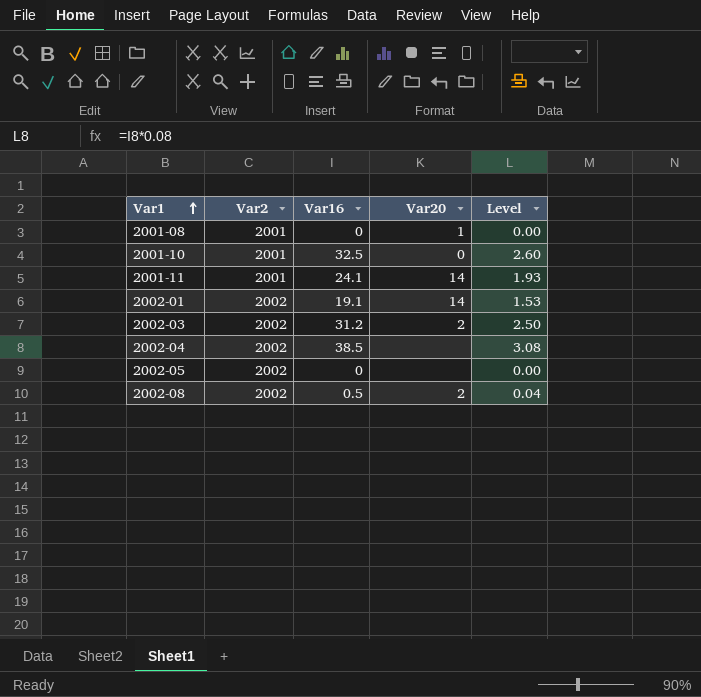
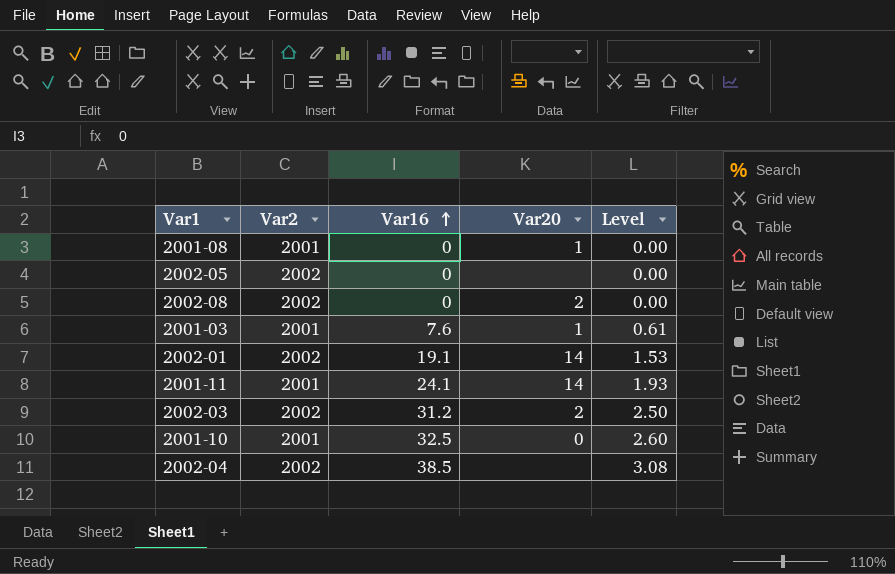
row order: Var1 ascending -> Var16 ascending
2002-08 | Var16: 0.5 -> 0
2002-08 | Level: 0.04 -> 0.00
row 2001-03: none -> 2001 | 7.6 | 1 | 0.61

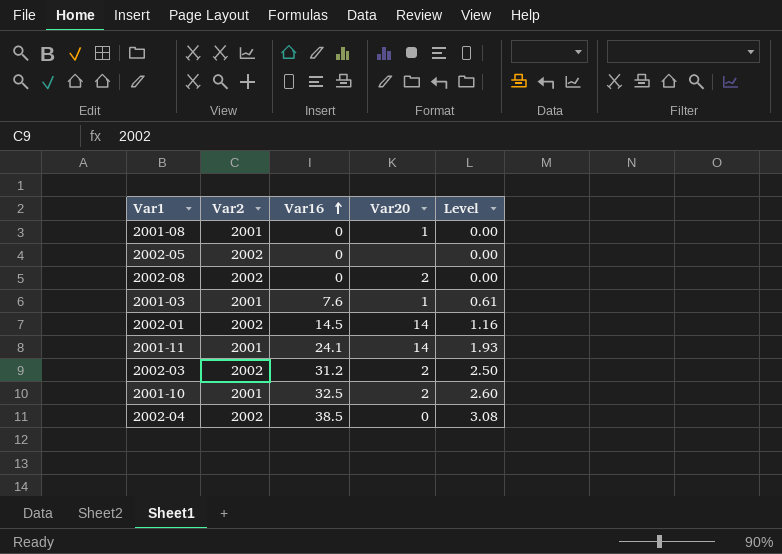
2002-01 | Var16: 19.1 -> 14.5
2002-01 | Level: 1.53 -> 1.16
2001-10 | Var20: 0 -> 2
2002-04 | Var20: none -> 0

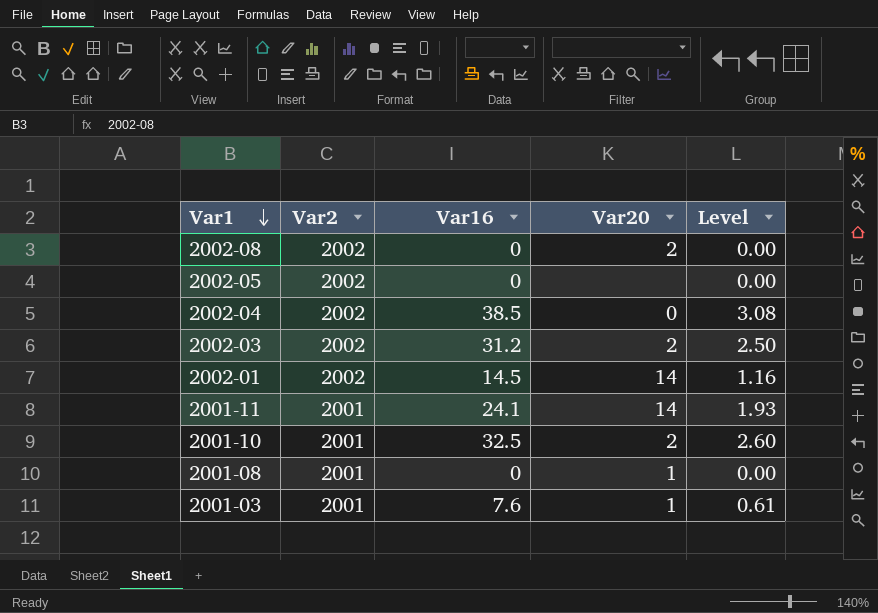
row order: Var16 ascending -> Var1 descending

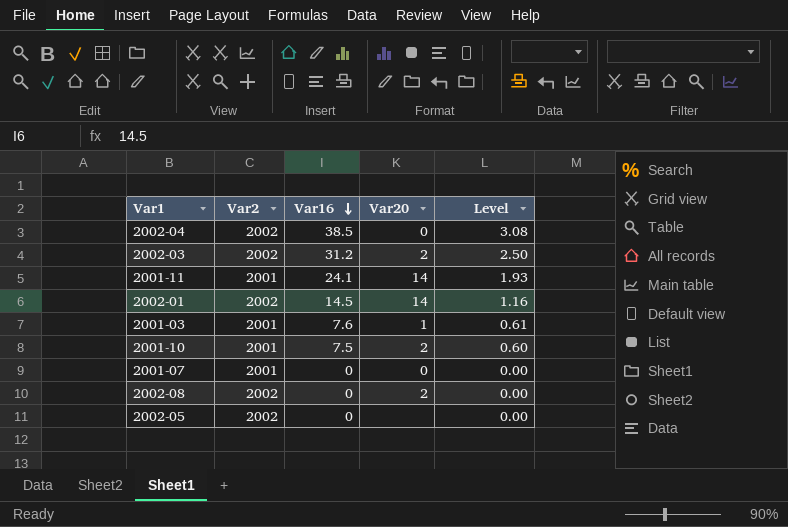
row order: Var1 descending -> Var16 descending
row 2001-08: 2001 | 0 | 1 | 0.00 -> none
2001-10 | Var16: 32.5 -> 7.5
2001-10 | Level: 2.60 -> 0.60
row 2001-07: none -> 2001 | 0 | 0 | 0.00

